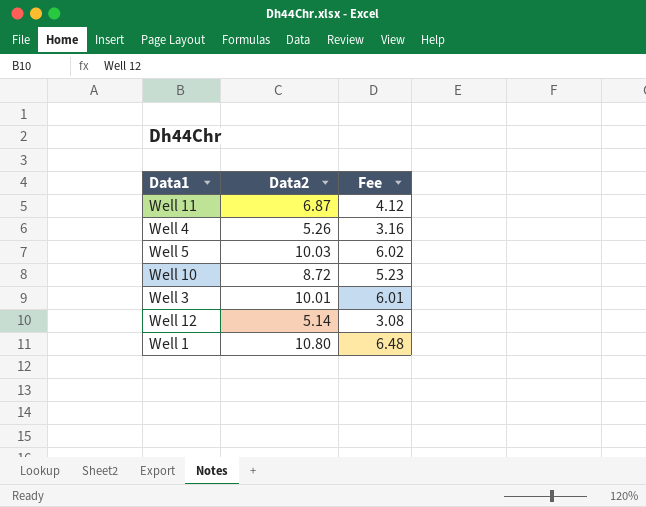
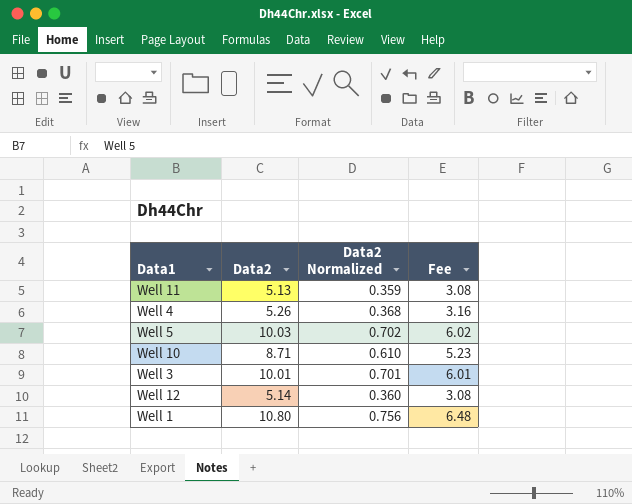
column Data2 Normalized | formula: none -> [Data2] * 0.07
Well 11 | Data2: 6.87 -> 5.13
Well 11 | Fee: 4.12 -> 3.08
Well 10 | Data2: 8.72 -> 8.71

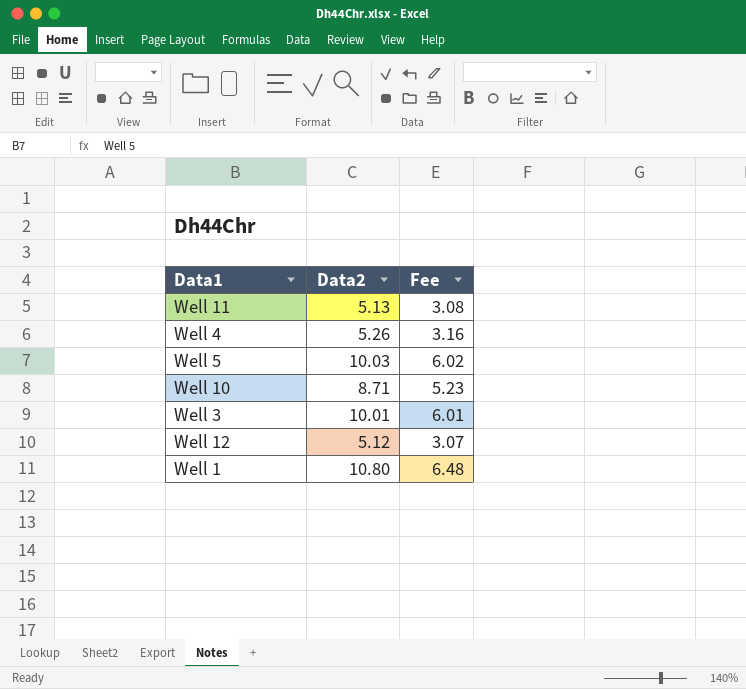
column Data2 Normalized | formula: [Data2] * 0.07 -> none
Well 12 | Data2: 5.14 -> 5.12
Well 12 | Fee: 3.08 -> 3.07

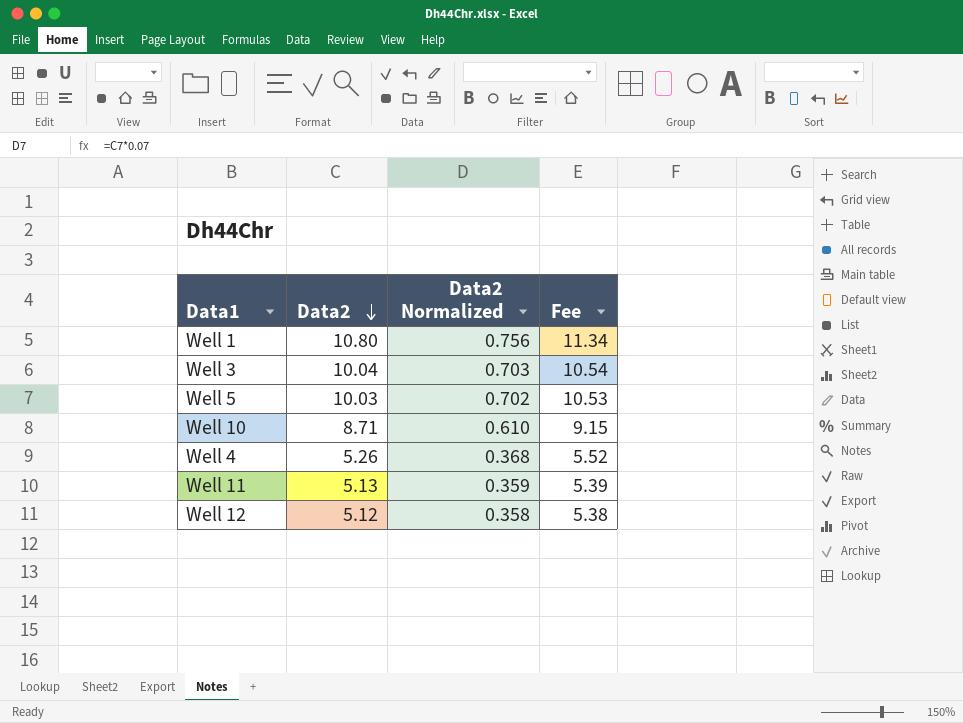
row order: none -> Data2 descending
column Data2 Normalized | formula: none -> [Data2] * 0.07
column Fee | formula: [Data2] * 0.6 -> [Data2] * 1.05
Well 3 | Data2: 10.01 -> 10.04

